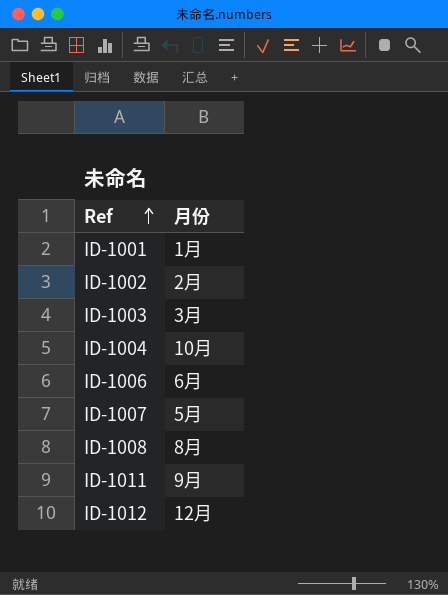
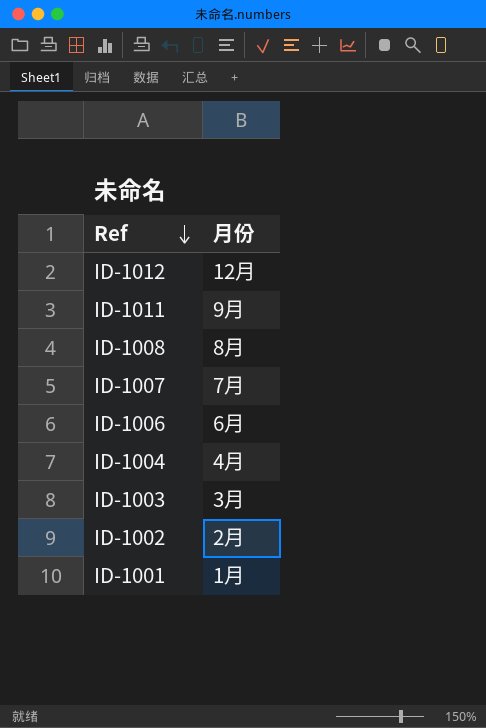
row order: Ref ascending -> Ref descending
ID-1007 | 月份: 5月 -> 7月
ID-1004 | 月份: 10月 -> 4月

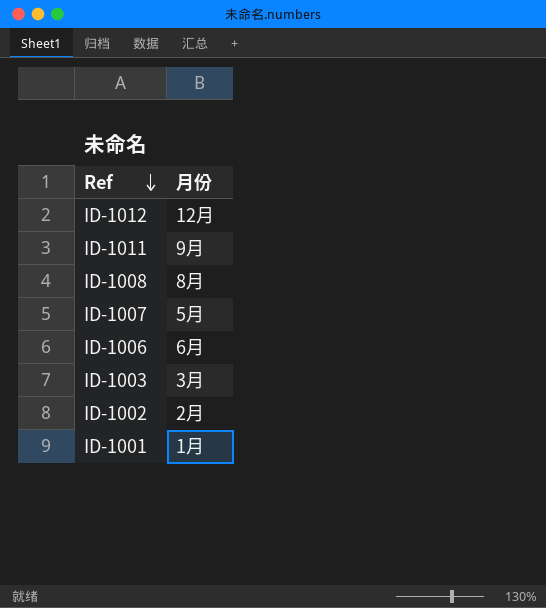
row ID-1004: 4月 -> none
ID-1007 | 月份: 7月 -> 5月

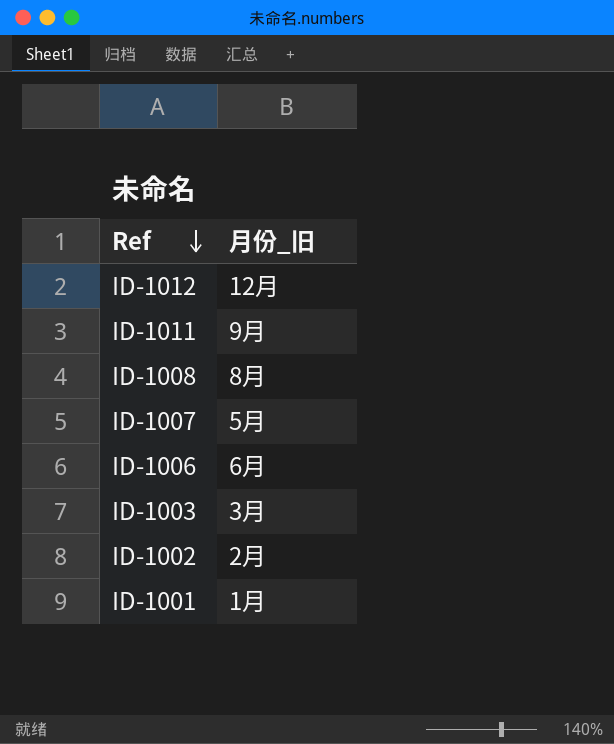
column name: 月份 -> 月份_旧

